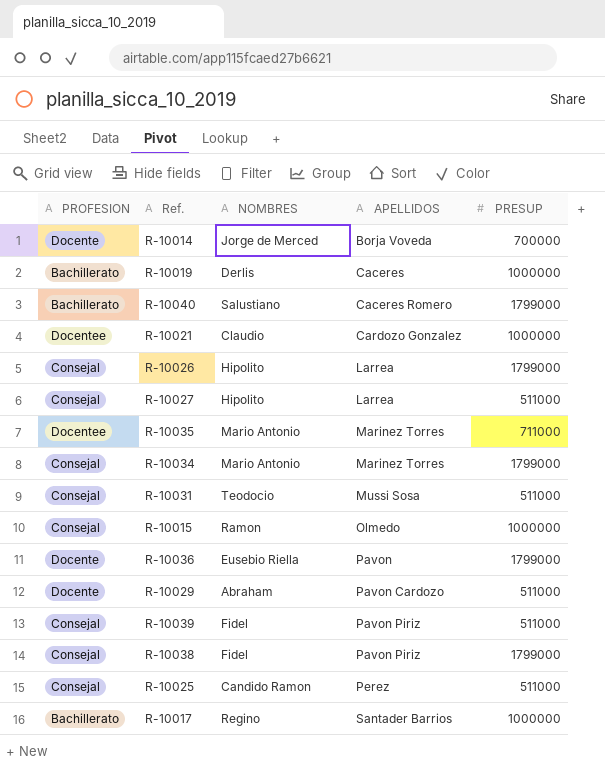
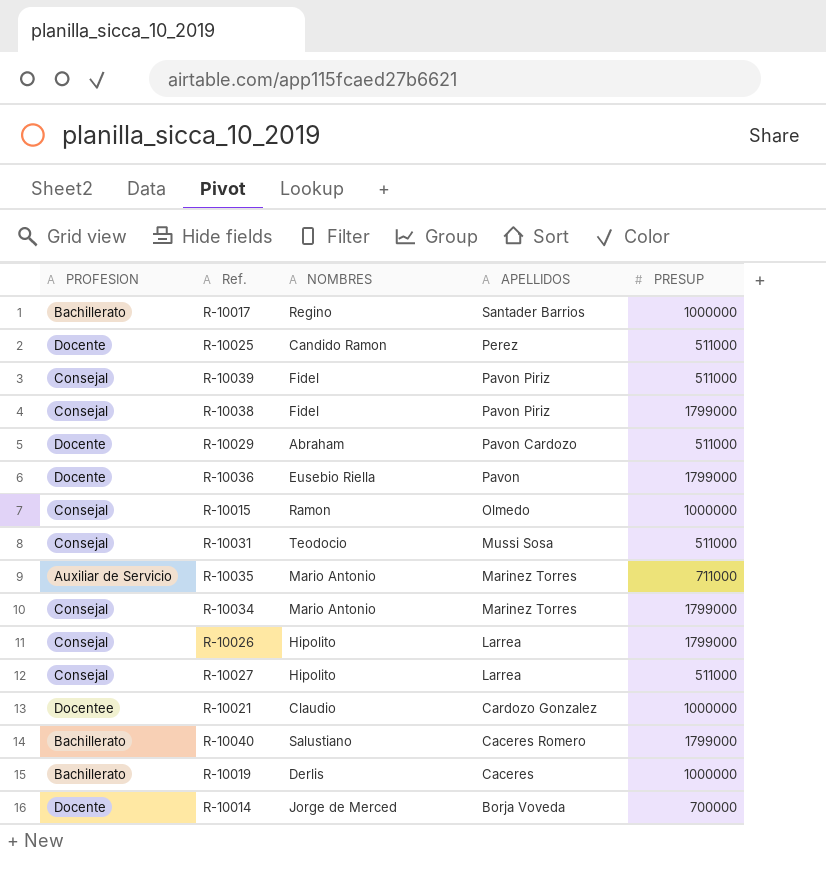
row order: APELLIDOS ascending -> APELLIDOS descending
R-10025 | PROFESION: Consejal -> Docente
R-10035 | PROFESION: Docentee -> Auxiliar de Servicio

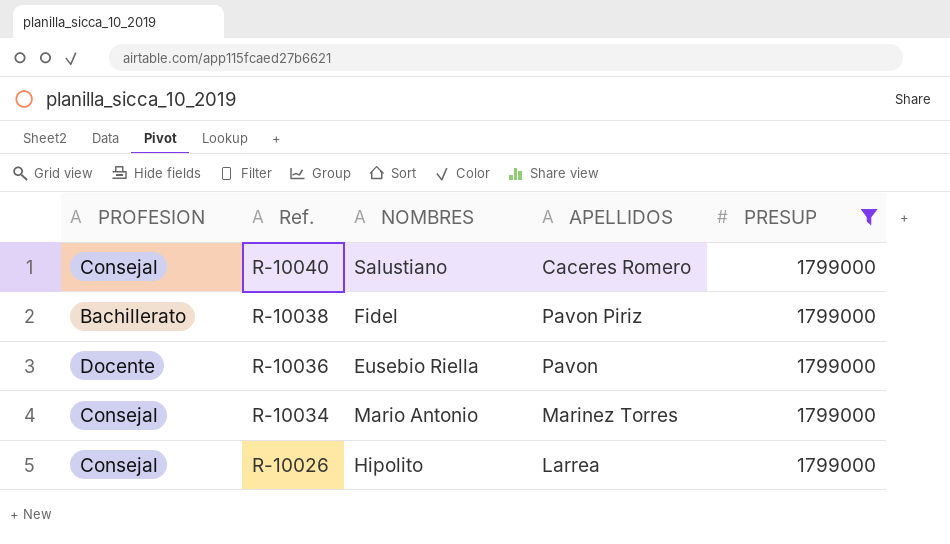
filter: none -> PRESUP = 1799000
row order: APELLIDOS descending -> Ref. descending
R-10040 | PROFESION: Bachillerato -> Consejal
R-10038 | PROFESION: Consejal -> Bachillerato

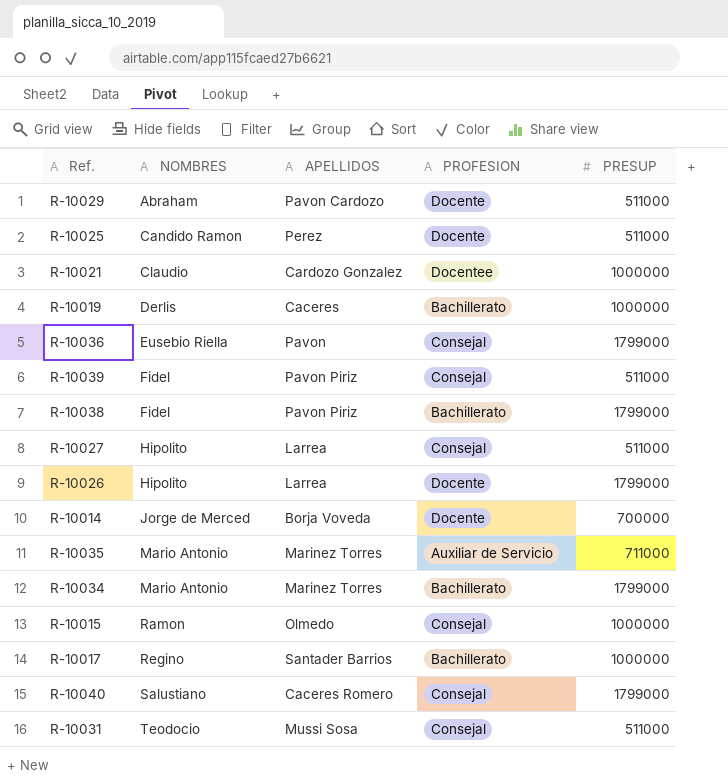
filter: PRESUP = 1799000 -> none
row order: Ref. descending -> NOMBRES ascending
column PROFESION | position: 1 -> 4
R-10036 | PROFESION: Docente -> Consejal
R-10026 | PROFESION: Consejal -> Docente
R-10034 | PROFESION: Consejal -> Bachillerato

